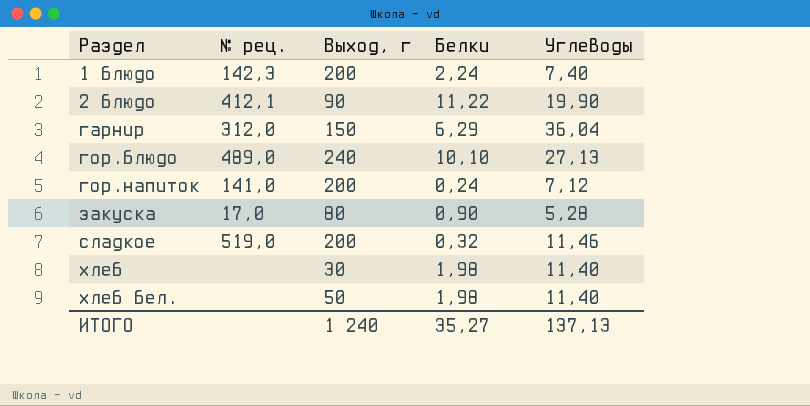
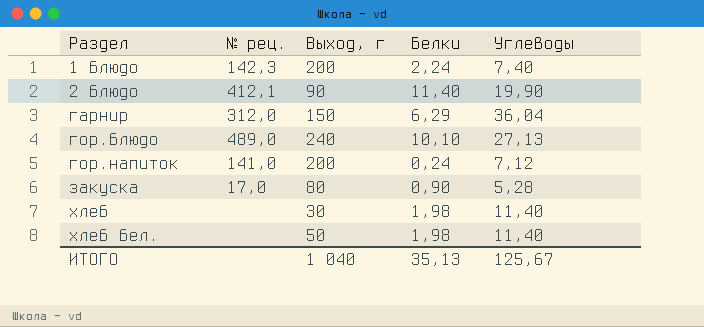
row сладкое: 519,0 | 200 | 0,32 | 11,46 -> none
2 блюдо | Белки: 11,22 -> 11,40
ИТОГО | Выход, г: 1 240 -> 1 040
ИТОГО | Белки: 35,27 -> 35,13
ИТОГО | Углеводы: 137,13 -> 125,67

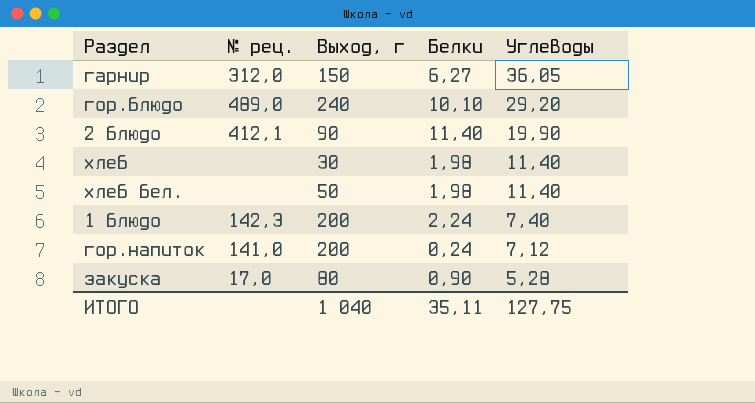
row order: Раздел ascending -> Углеводы descending
гарнир | Белки: 6,29 -> 6,27
гарнир | Углеводы: 36,04 -> 36,05
гор.блюдо | Углеводы: 27,13 -> 29,20
ИТОГО | Белки: 35,13 -> 35,11
ИТОГО | Углеводы: 125,67 -> 127,75

